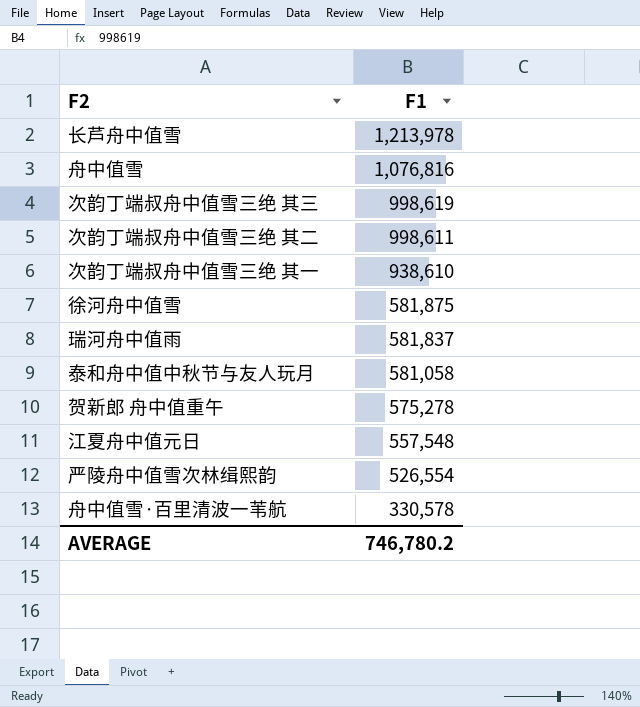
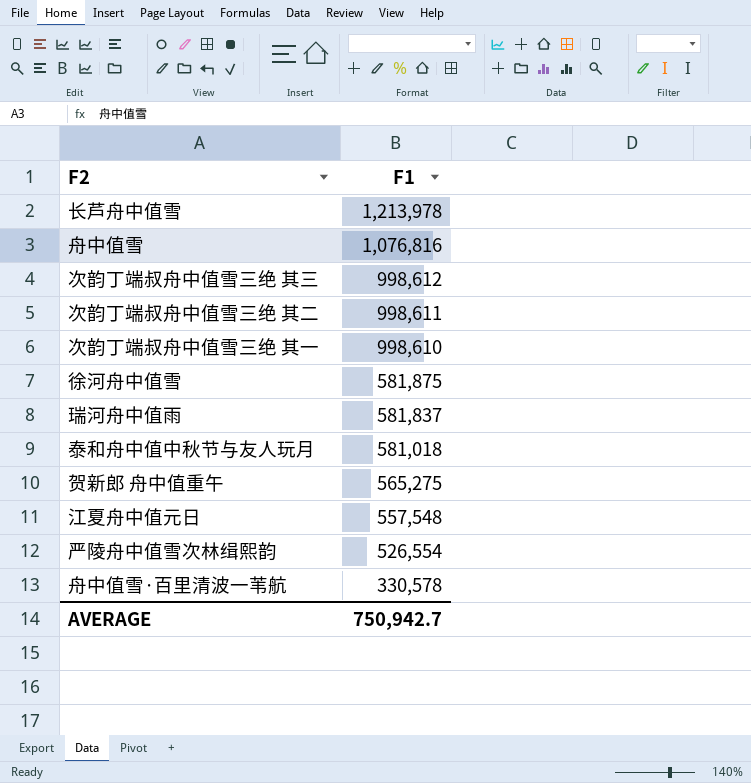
次韵丁端叔舟中值雪三绝 其三 | F1: 998,619 -> 998,612
次韵丁端叔舟中值雪三绝 其一 | F1: 938,610 -> 998,610
泰和舟中值中秋节与友人玩月 | F1: 581,058 -> 581,018
贺新郎 舟中值重午 | F1: 575,278 -> 565,275
AVERAGE | F1: 746,780.2 -> 750,942.7

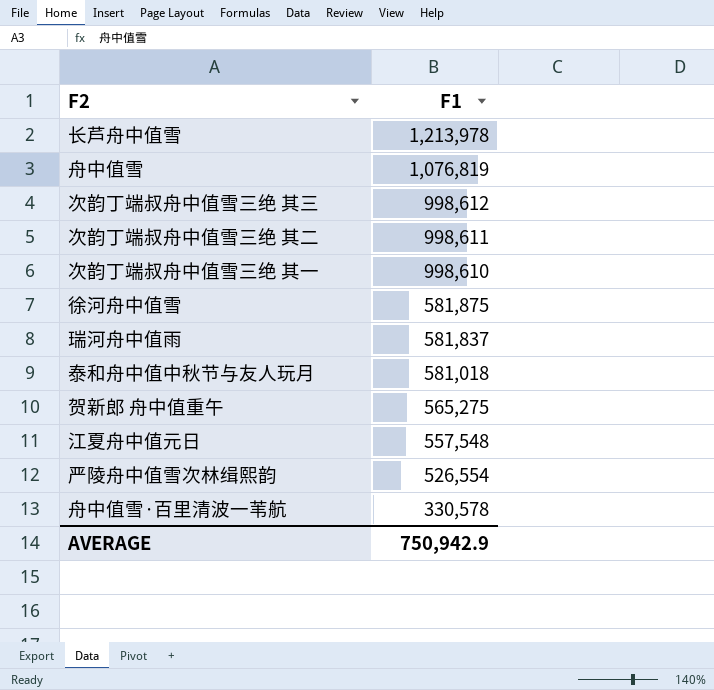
舟中值雪 | F1: 1,076,816 -> 1,076,819
AVERAGE | F1: 750,942.7 -> 750,942.9

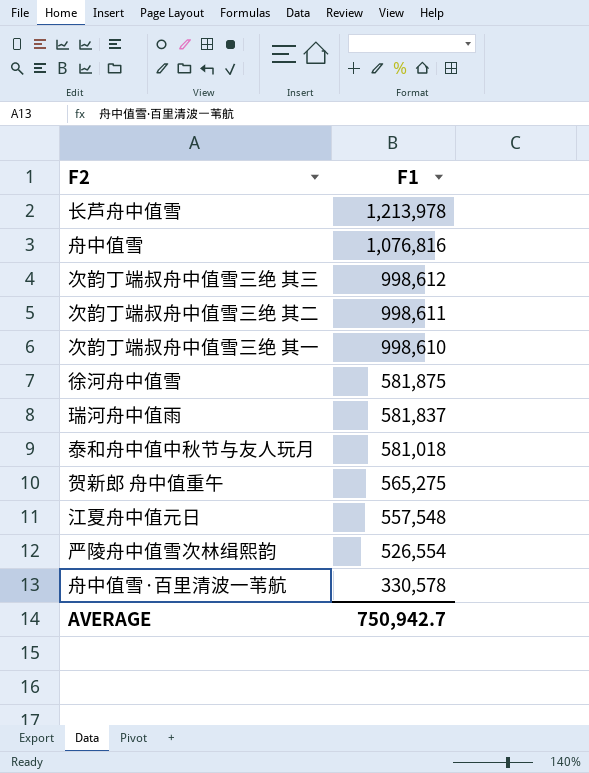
舟中值雪 | F1: 1,076,819 -> 1,076,816
AVERAGE | F1: 750,942.9 -> 750,942.7

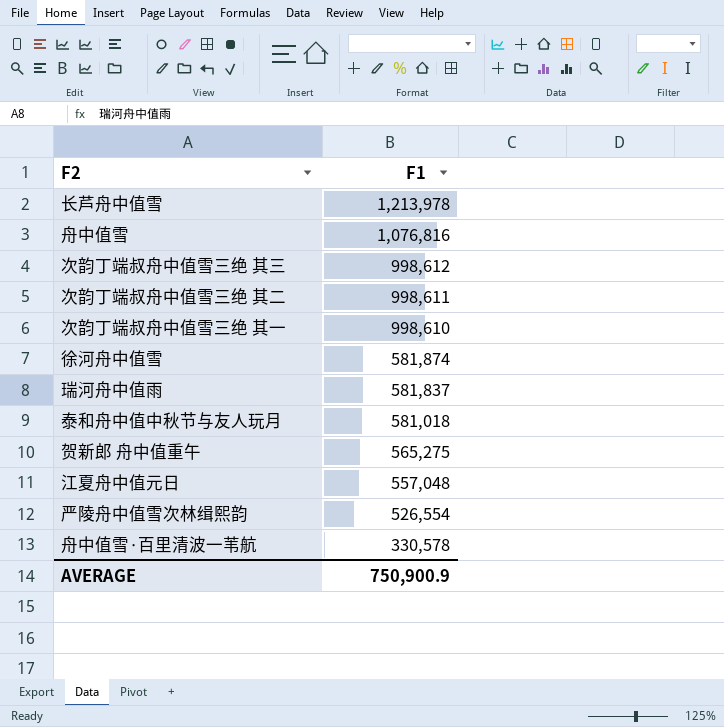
徐河舟中值雪 | F1: 581,875 -> 581,874
江夏舟中值元日 | F1: 557,548 -> 557,048
AVERAGE | F1: 750,942.7 -> 750,900.9

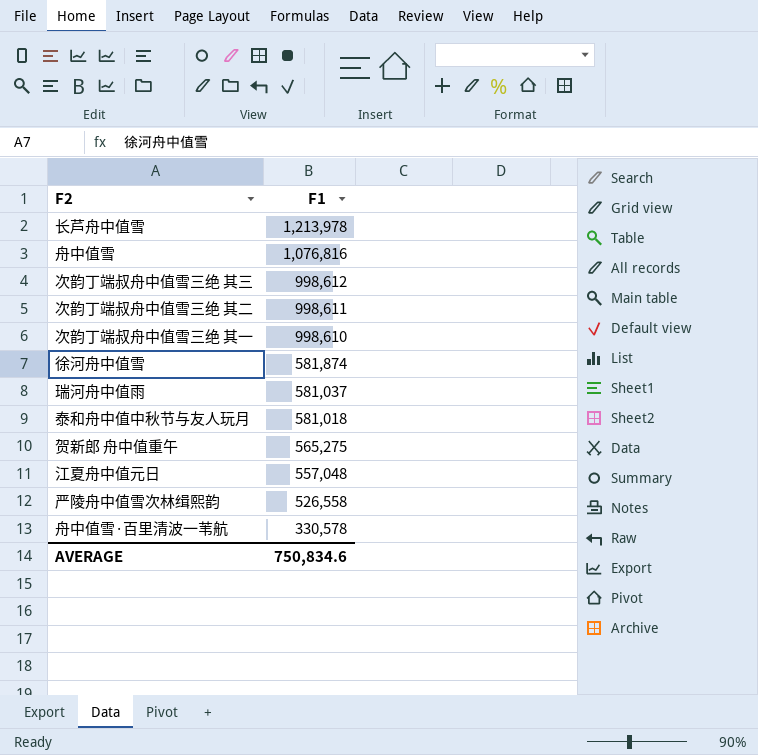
瑞河舟中值雨 | F1: 581,837 -> 581,037
严陵舟中值雪次林缉熙韵 | F1: 526,554 -> 526,558
AVERAGE | F1: 750,900.9 -> 750,834.6

